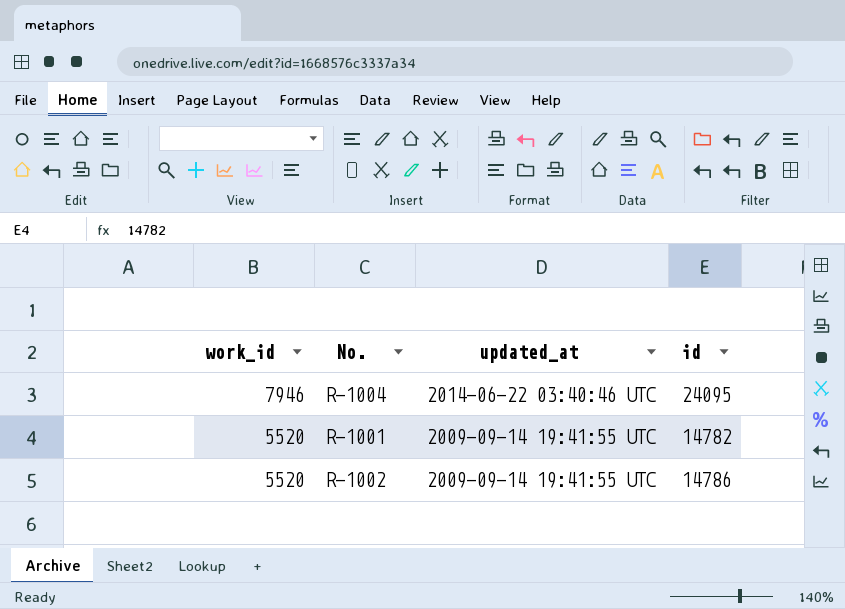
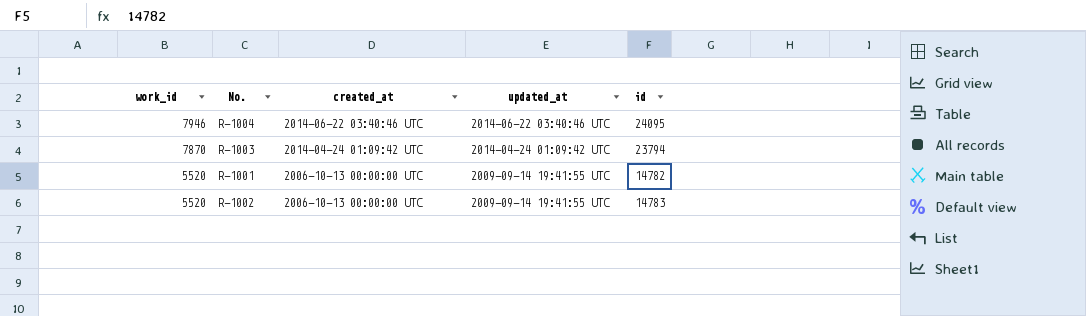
column created_at | position: none -> 3
row R-1003: none -> 7870 | 2014-04-24 01:09:42 UTC | 2014-04-24 01:09:42 UTC | 23794
R-1002 | id: 14786 -> 14783

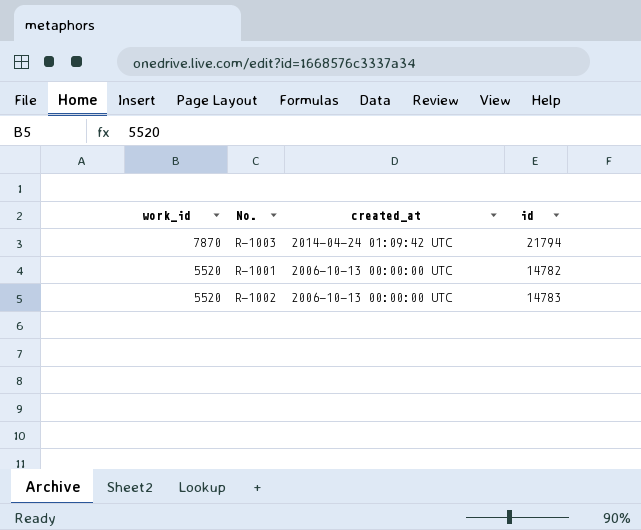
column updated_at | position: 4 -> none
row R-1004: 7946 | 2014-06-22 03:40:46 UTC | 2014-06-22 03:40:46 UTC | 24095 -> none
R-1003 | id: 23794 -> 21794

